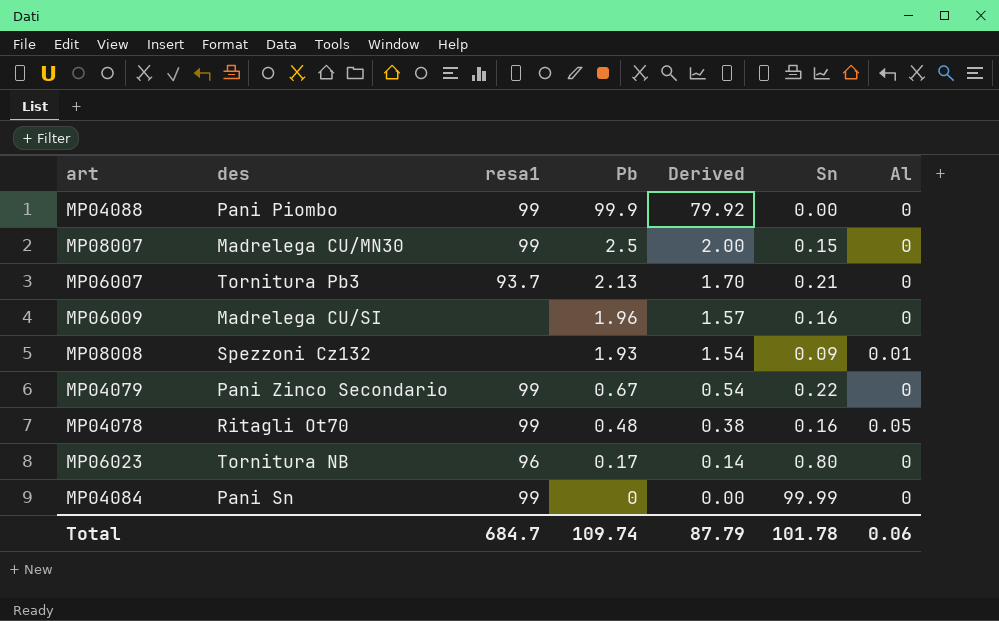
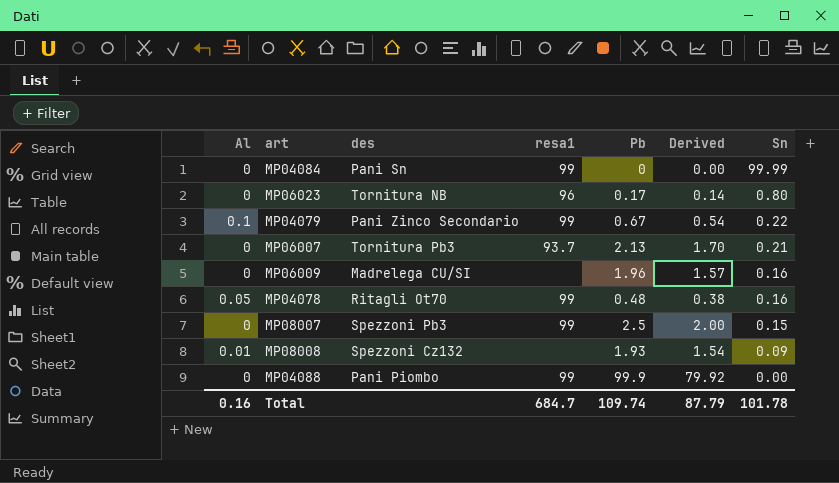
row order: Pb descending -> Sn descending
column Al | position: 7 -> 1
MP04079 | Al: 0 -> 0.1
MP08007 | des: Madrelega CU/MN30 -> Spezzoni Pb3
Total | Al: 0.06 -> 0.16

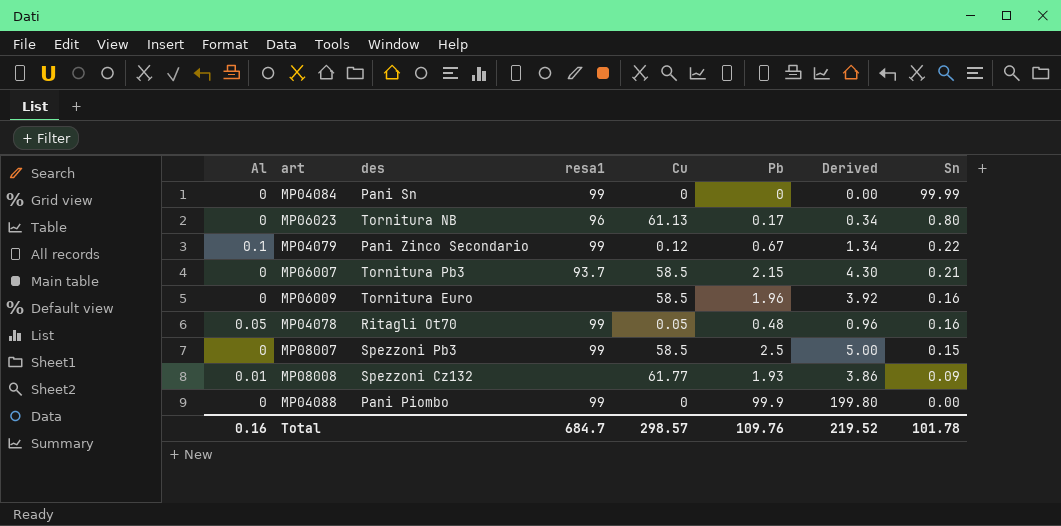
column Cu | position: none -> 5
column Derived | formula: [Pb] * 0.8 -> [Pb] * 2
MP06007 | Pb: 2.13 -> 2.15
MP06009 | des: Madrelega CU/SI -> Tornitura Euro
Total | Pb: 109.74 -> 109.76
Total | Derived: 87.79 -> 219.52

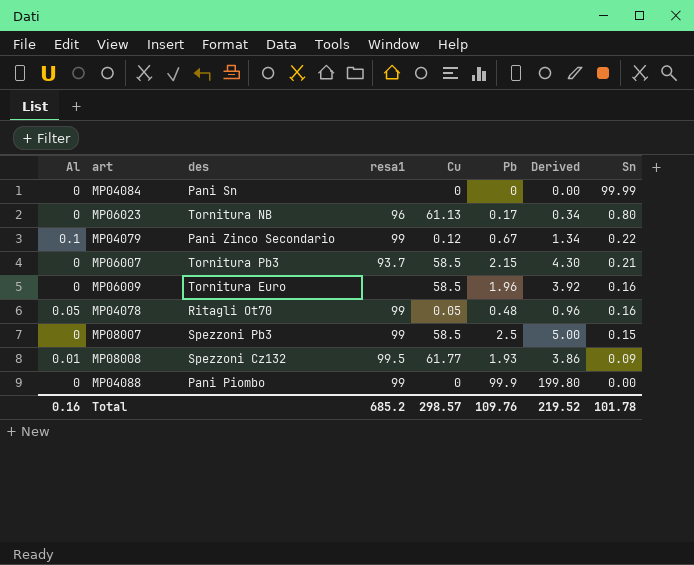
MP04084 | resa1: 99 -> none
MP08008 | resa1: none -> 99.5
Total | resa1: 684.7 -> 685.2

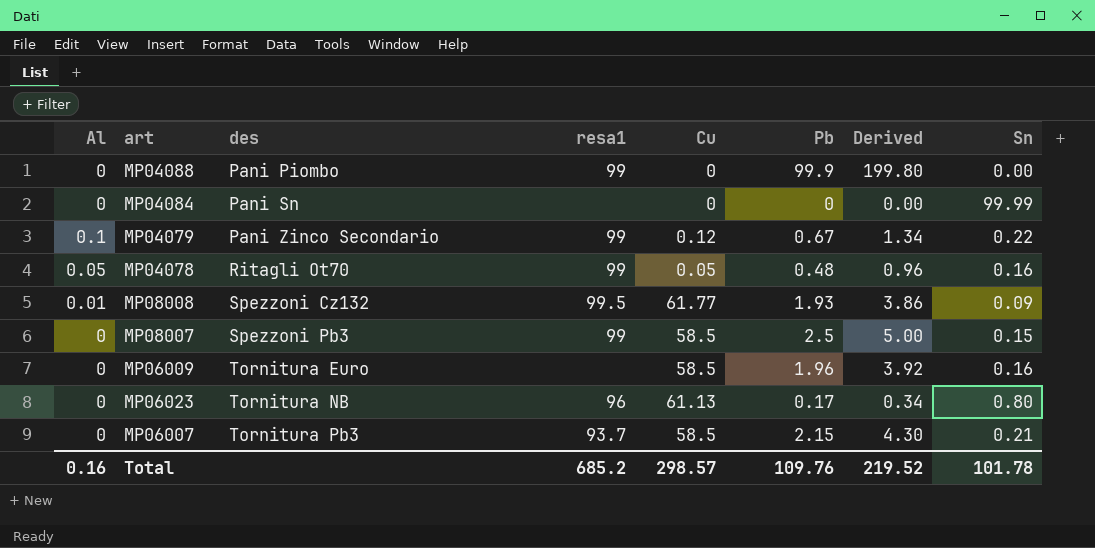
row order: Sn descending -> des ascending

